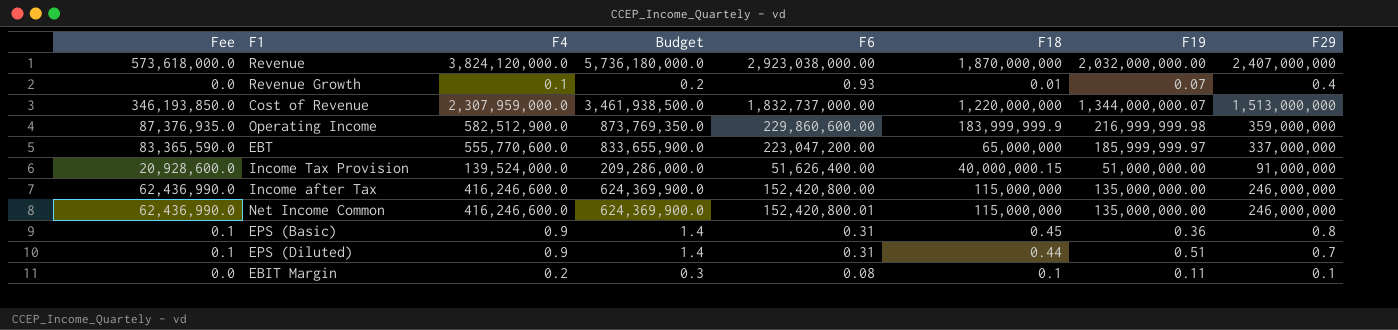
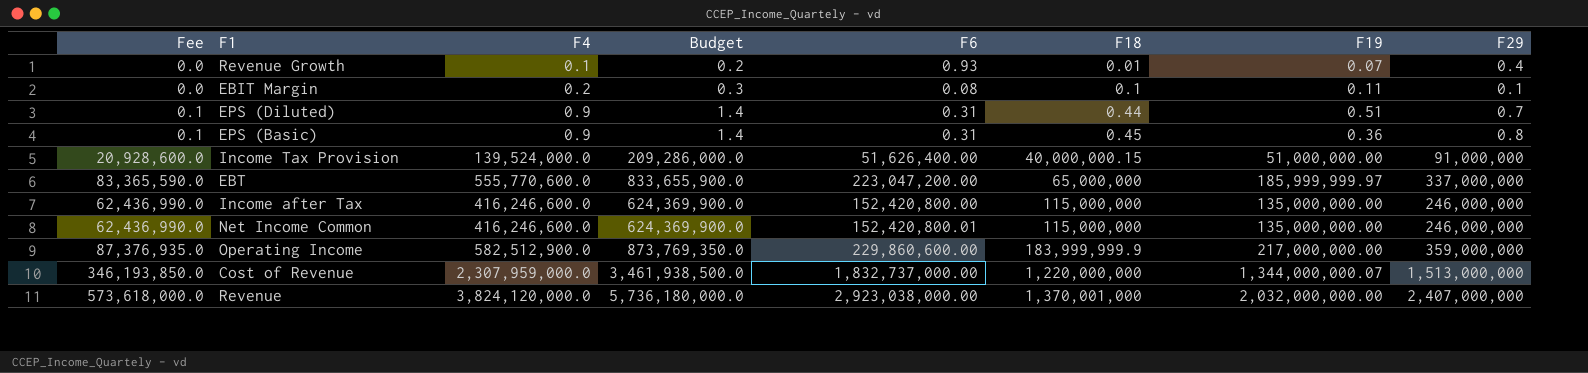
row order: none -> F18 ascending
Operating Income | F19: 216,999,999.98 -> 217,000,000.00
Revenue | F18: 1,870,000,000 -> 1,370,001,000

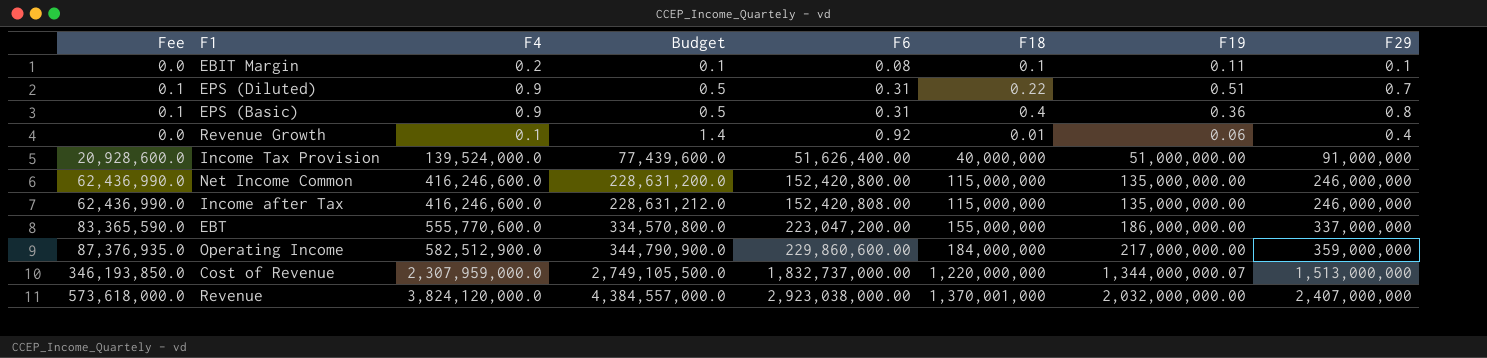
row order: F18 ascending -> Budget ascending
column Budget | formula: [F4] * 1.5 -> [F6] * 1.5
EPS (Diluted) | F18: 0.44 -> 0.22
EPS (Basic) | F18: 0.45 -> 0.4
Revenue Growth | F6: 0.93 -> 0.92
Revenue Growth | F19: 0.07 -> 0.06
Income Tax Provision | F18: 40,000,000.15 -> 40,000,000
Net Income Common | F6: 152,420,800.01 -> 152,420,800.00
Income after Tax | F6: 152,420,800.00 -> 152,420,808.00
EBT | F18: 65,000,000 -> 155,000,000
EBT | F19: 185,999,999.97 -> 186,000,000.00
Operating Income | F18: 183,999,999.9 -> 184,000,000

